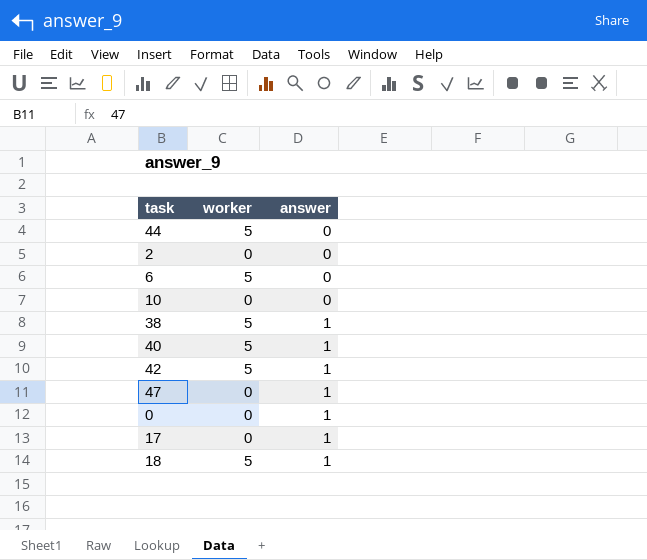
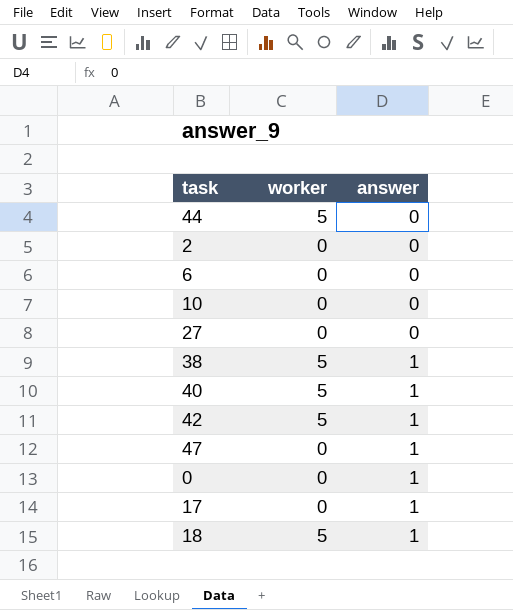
6 | worker: 5 -> 0
row 27: none -> 0 | 0

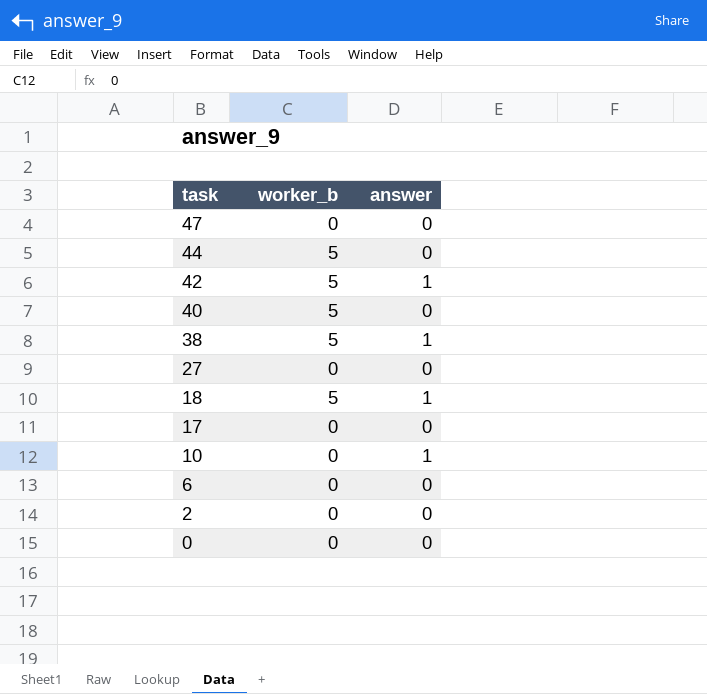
row order: answer ascending -> task descending
column name: worker -> worker_b
47 | answer: 1 -> 0
40 | answer: 1 -> 0
17 | answer: 1 -> 0
10 | answer: 0 -> 1
0 | answer: 1 -> 0

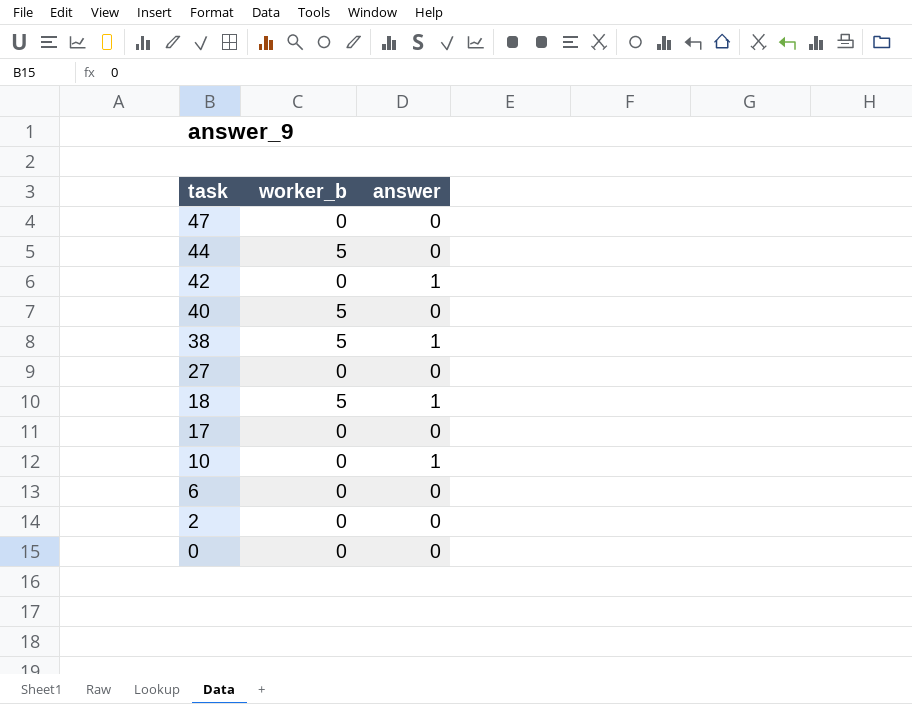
42 | worker_b: 5 -> 0

